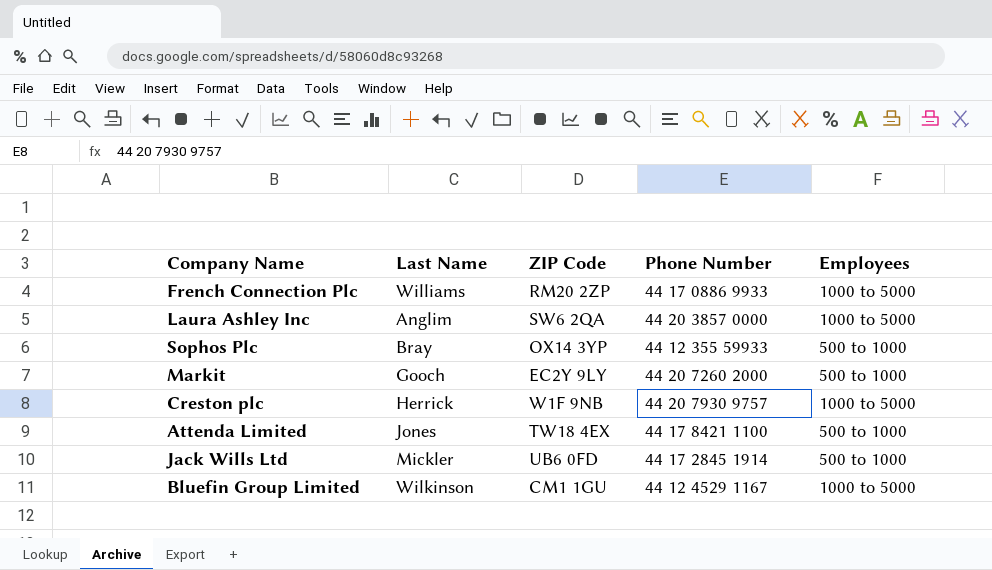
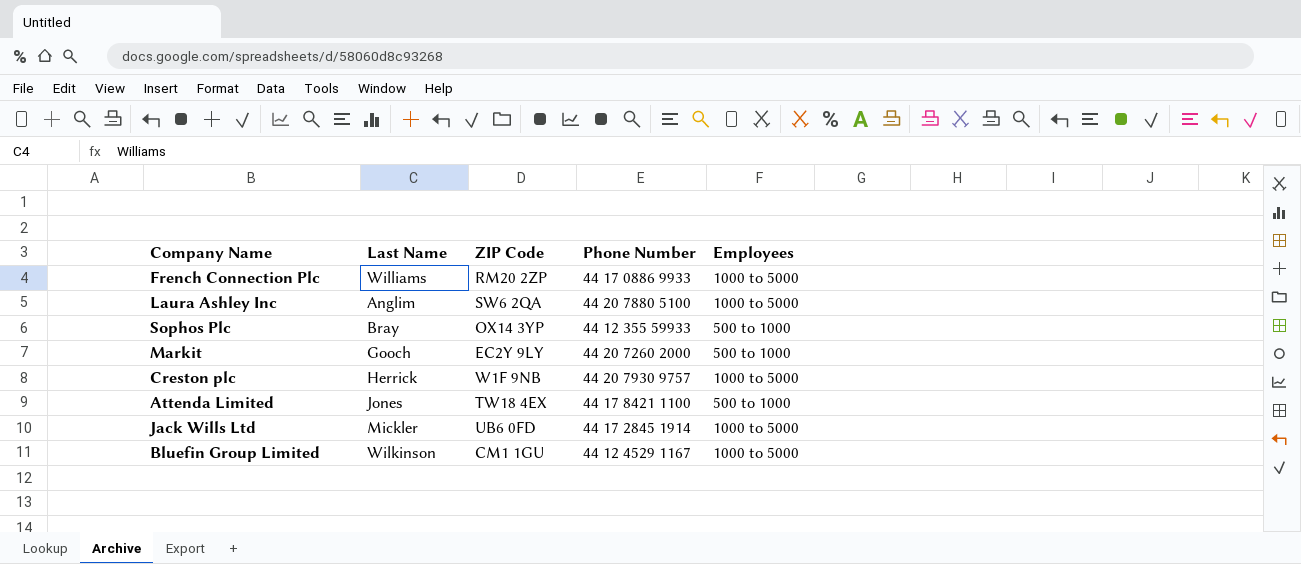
Laura Ashley Inc | Phone Number: 44 20 3857 0000 -> 44 20 7880 5100
Jack Wills Ltd | Employees: 500 to 1000 -> 1000 to 5000

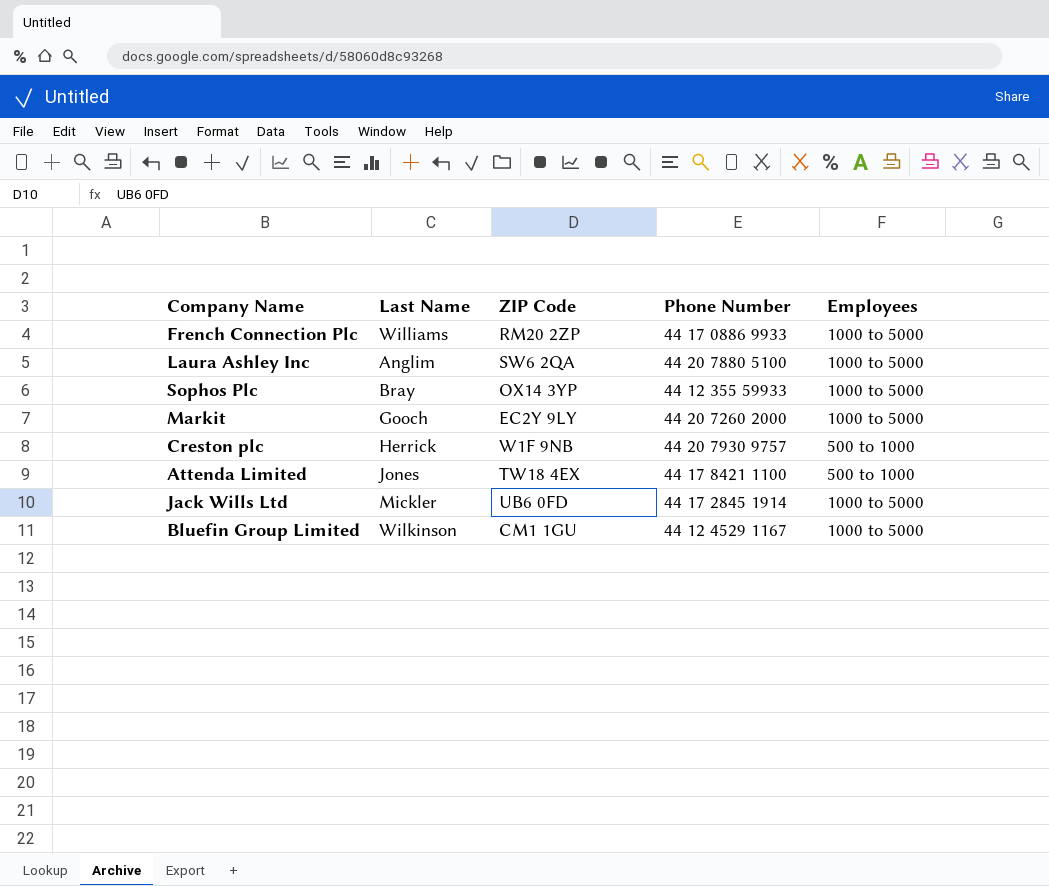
Sophos Plc | Employees: 500 to 1000 -> 1000 to 5000
Markit | Employees: 500 to 1000 -> 1000 to 5000
Creston plc | Employees: 1000 to 5000 -> 500 to 1000

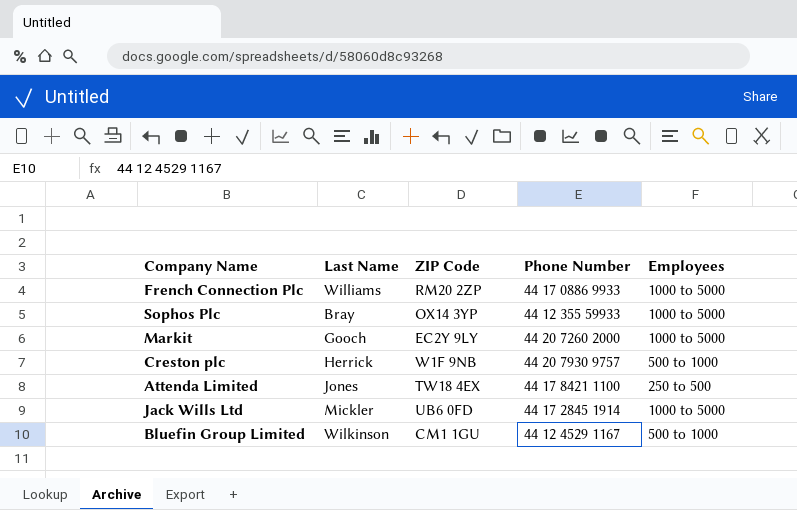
row Laura Ashley Inc: Anglim | SW6 2QA | 44 20 7880 5100 | 1000 to 5000 -> none
Attenda Limited | Employees: 500 to 1000 -> 250 to 500
Bluefin Group Limited | Employees: 1000 to 5000 -> 500 to 1000

